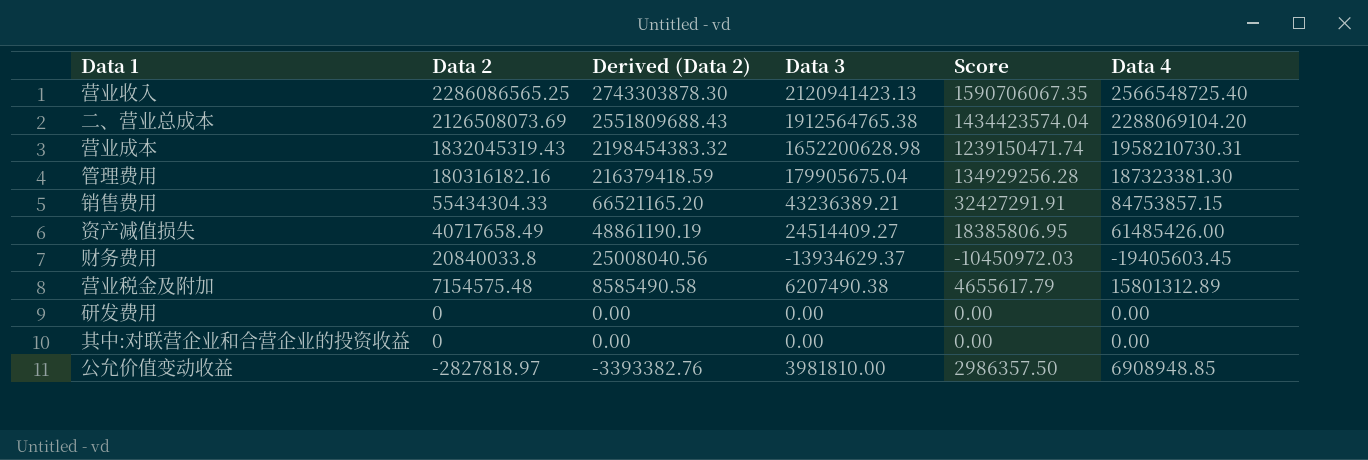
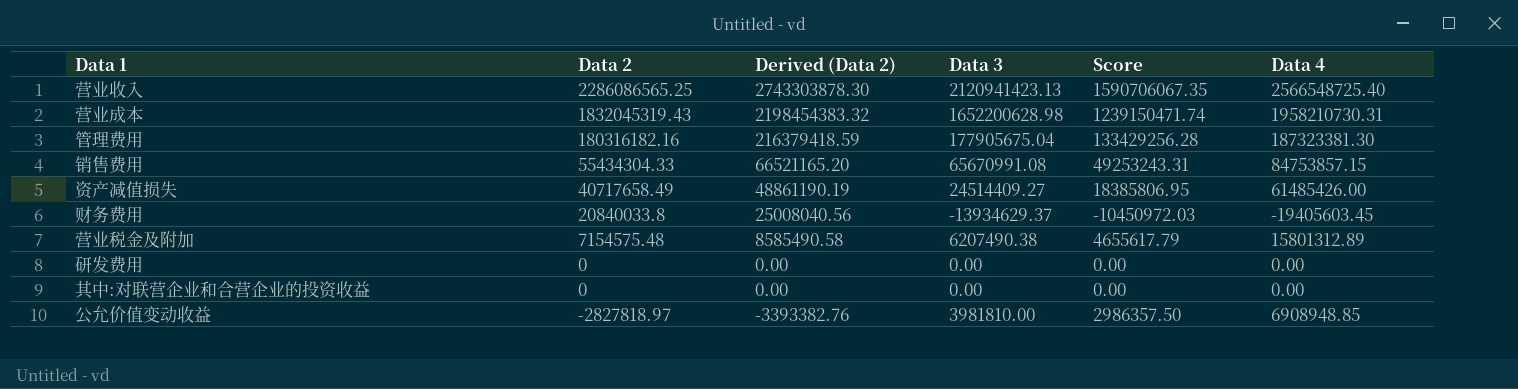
row 二、营业总成本: 2126508073.69 | 2551809688.43 | 1912564765.38 | 1434423574.04 | 2288069104.20 -> none
管理费用 | Data 3: 179905675.04 -> 177905675.04
管理费用 | Score: 134929256.28 -> 133429256.28
销售费用 | Data 3: 43236389.21 -> 65670991.08
销售费用 | Score: 32427291.91 -> 49253243.31

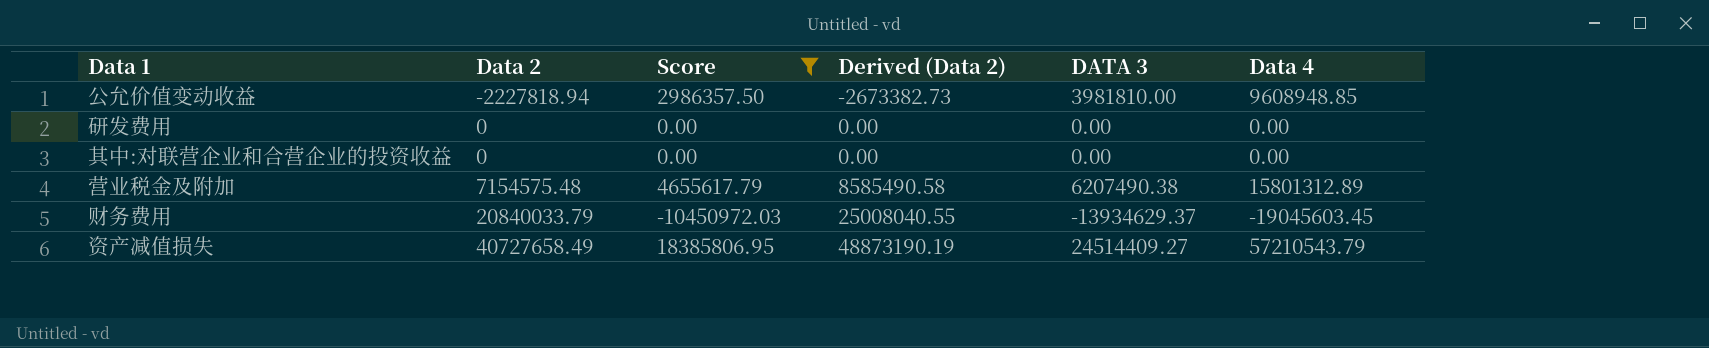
filter: none -> Score <= 18385806.95
row order: Data 2 descending -> Data 2 ascending
column Score | position: 5 -> 3
column name: Data 3 -> DATA 3
公允价值变动收益 | Data 2: -2827818.97 -> -2227818.94
公允价值变动收益 | Derived (Data 2): -3393382.76 -> -2673382.73
公允价值变动收益 | Data 4: 6908948.85 -> 9608948.85
财务费用 | Data 2: 20840033.8 -> 20840033.79
财务费用 | Derived (Data 2): 25008040.56 -> 25008040.55
财务费用 | Data 4: -19405603.45 -> -19045603.45
资产减值损失 | Data 2: 40717658.49 -> 40727658.49
资产减值损失 | Derived (Data 2): 48861190.19 -> 48873190.19
资产减值损失 | Data 4: 61485426.00 -> 57210543.79

